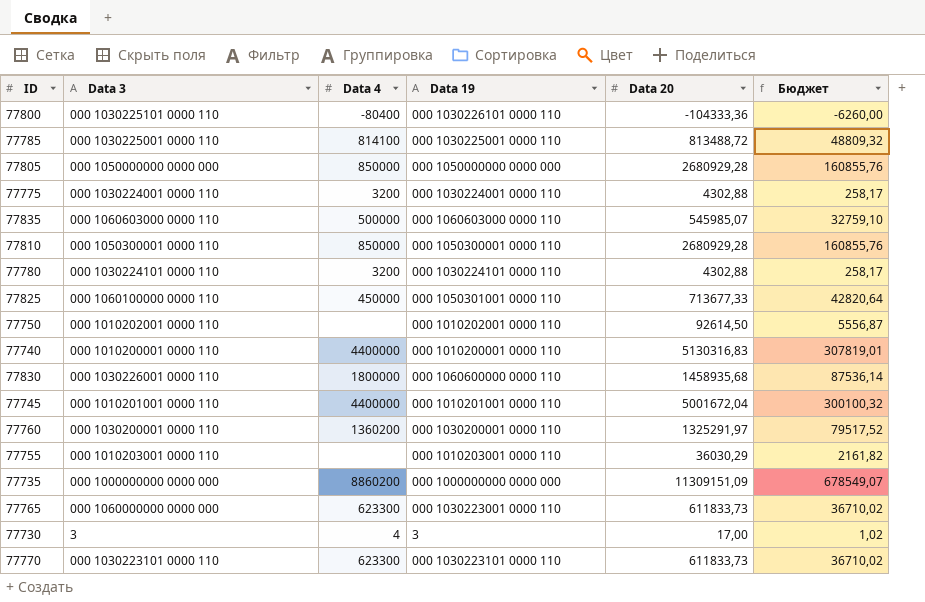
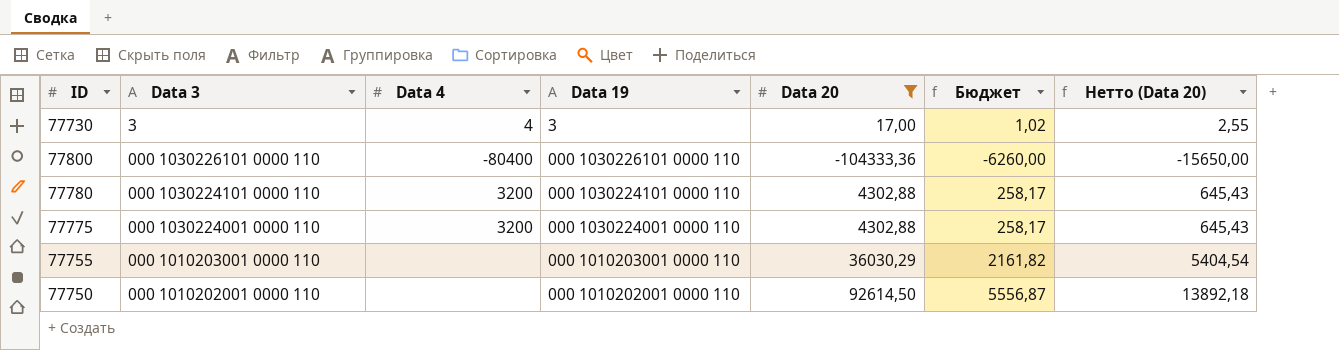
filter: none -> Data 20 <= 92614,50
row order: none -> Data 3 descending
column Нетто (Data 20) | formula: none -> [Data 20] * 0,15
77800 | Data 3: 000 1030225101 0000 110 -> 000 1030226101 0000 110

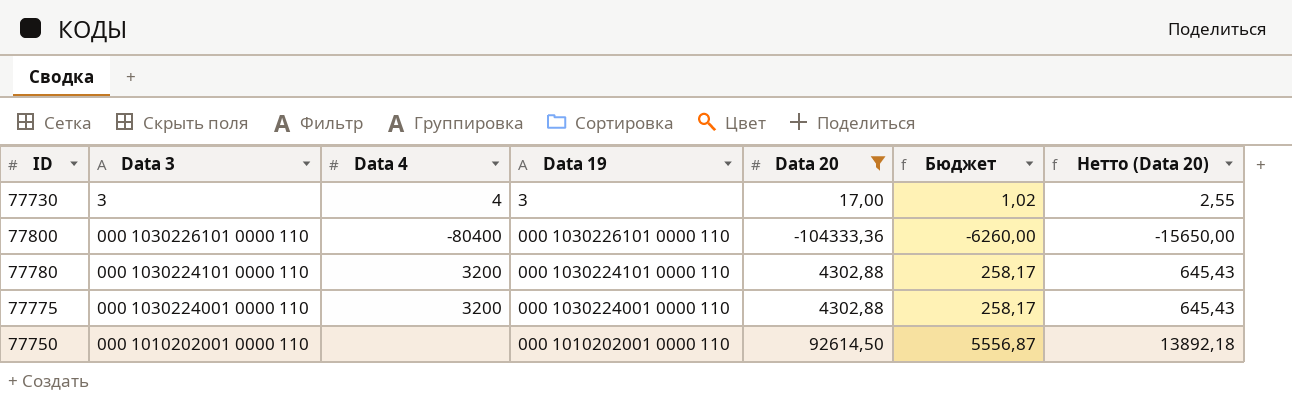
row 77755: 000 1010203001 0000 110 | none | 000 1010203001 0000 110 | 36030,29 | 2161,82 | 5404,54 -> none

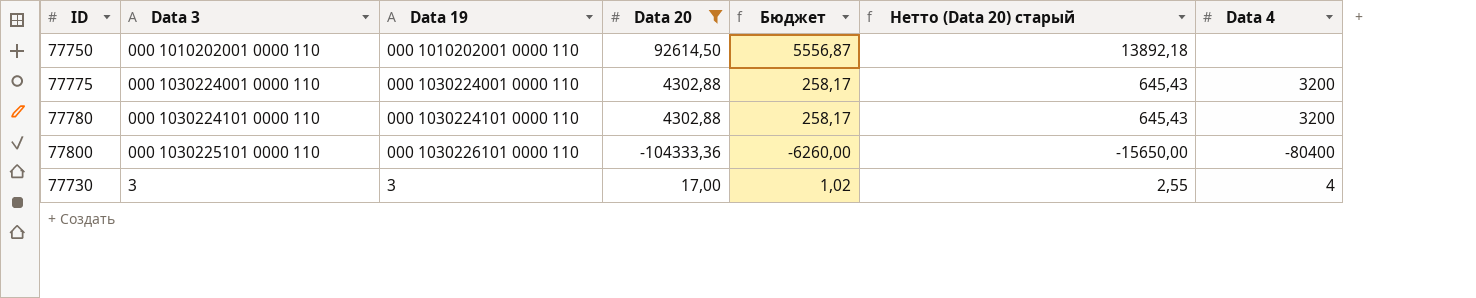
row order: Data 3 descending -> Data 3 ascending
column name: Нетто (Data 20) -> Нетто (Data 20) старый
column Data 4 | position: 3 -> 7
77800 | Data 3: 000 1030226101 0000 110 -> 000 1030225101 0000 110

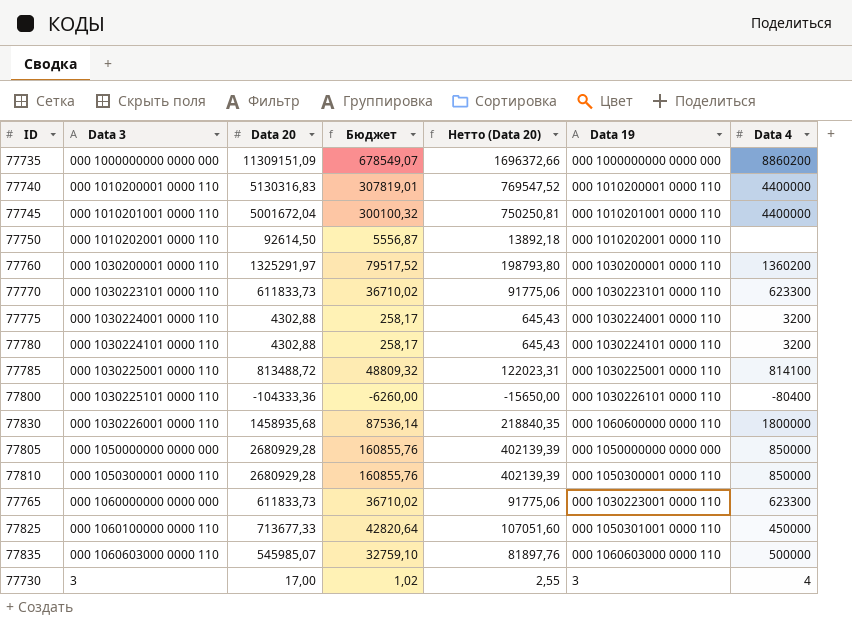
filter: Data 20 <= 92614,50 -> none
column name: Нетто (Data 20) старый -> Нетто (Data 20)
column Data 19 | position: 3 -> 6

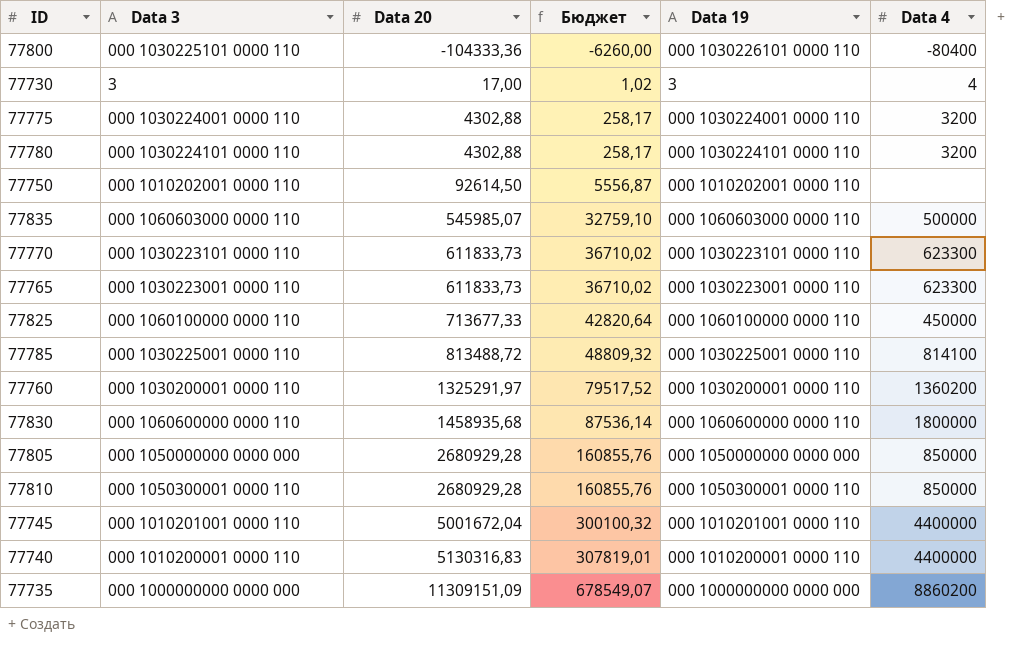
row order: Data 3 ascending -> Data 20 ascending
column Нетто (Data 20) | formula: [Data 20] * 0,15 -> none
77765 | Data 3: 000 1060000000 0000 000 -> 000 1030223001 0000 110
77825 | Data 19: 000 1050301001 0000 110 -> 000 1060100000 0000 110
77830 | Data 3: 000 1030226001 0000 110 -> 000 1060600000 0000 110

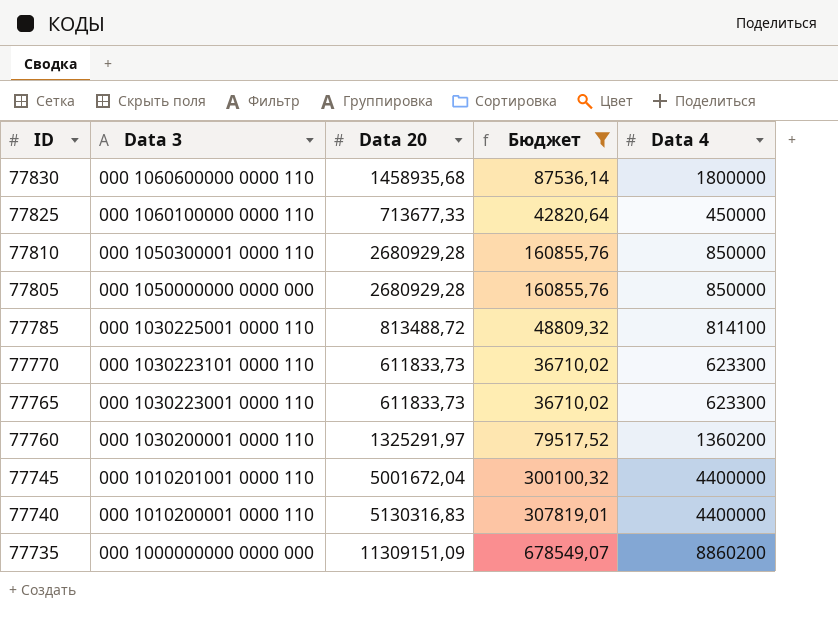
filter: none -> Бюджет >= 36710,02
row order: Data 20 ascending -> ID descending
column Data 19 | position: 5 -> none

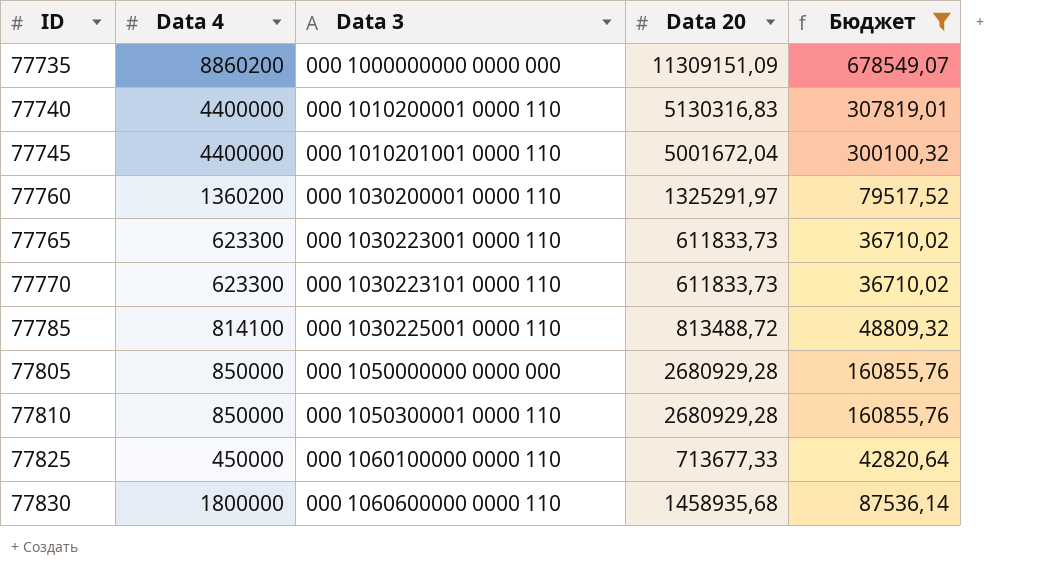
row order: ID descending -> ID ascending
column Data 4 | position: 5 -> 2

